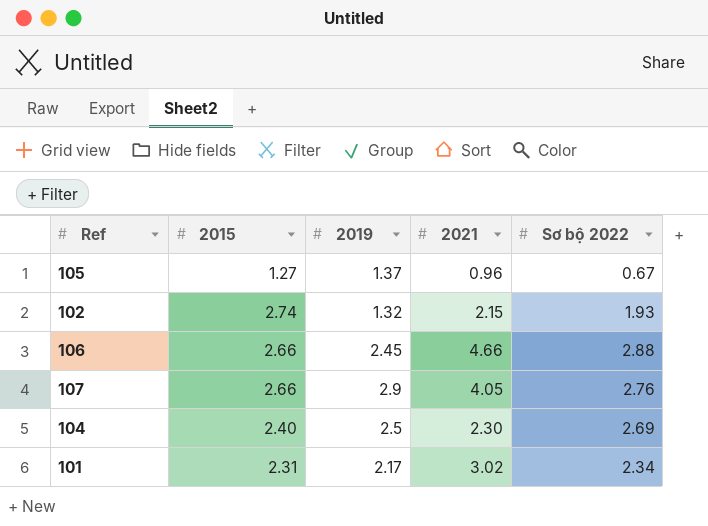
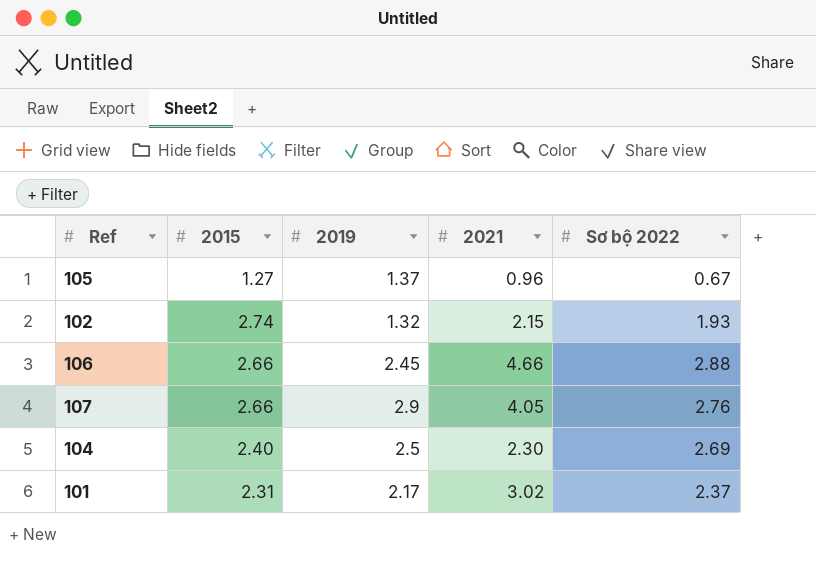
101 | Sơ bộ 2022: 2.34 -> 2.37

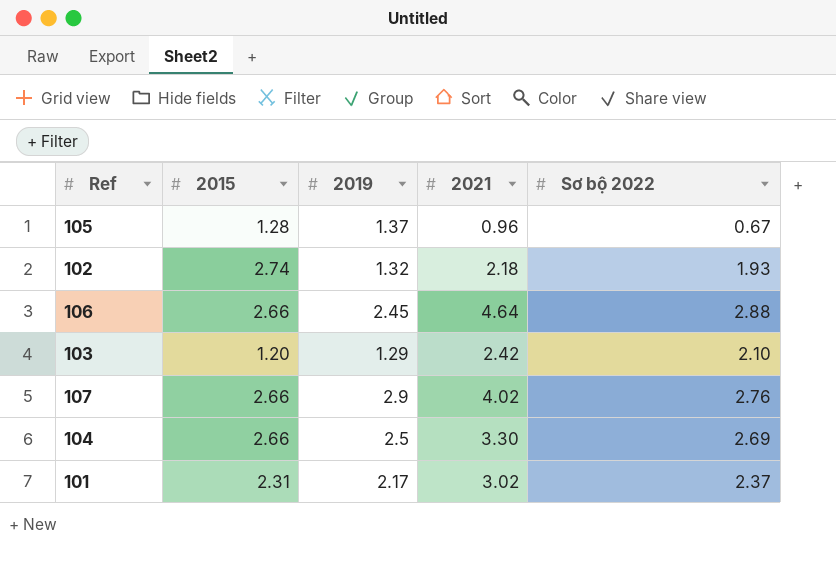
105 | 2015: 1.27 -> 1.28
102 | 2021: 2.15 -> 2.18
106 | 2021: 4.66 -> 4.64
row 103: none -> 1.20 | 1.29 | 2.42 | 2.10
107 | 2021: 4.05 -> 4.02
104 | 2015: 2.40 -> 2.66
104 | 2021: 2.30 -> 3.30

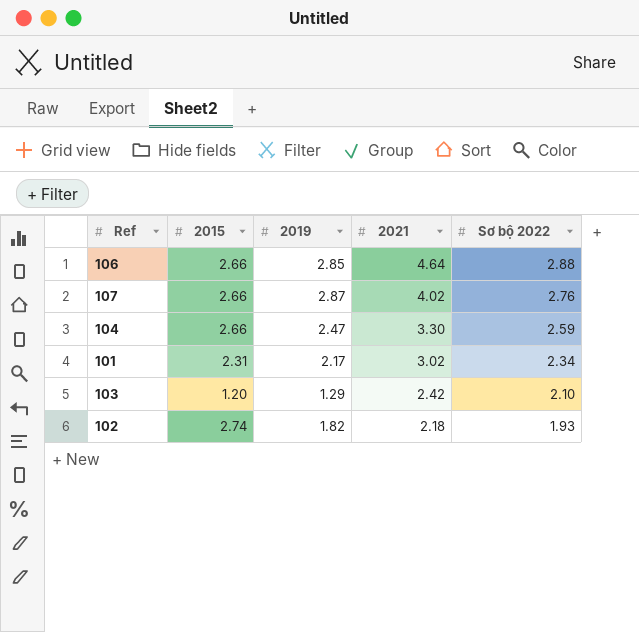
row order: none -> 2021 descending
row 105: 1.28 | 1.37 | 0.96 | 0.67 -> none
106 | 2019: 2.45 -> 2.85
107 | 2019: 2.9 -> 2.87
104 | 2019: 2.5 -> 2.47
104 | Sơ bộ 2022: 2.69 -> 2.59
101 | Sơ bộ 2022: 2.37 -> 2.34
102 | 2019: 1.32 -> 1.82

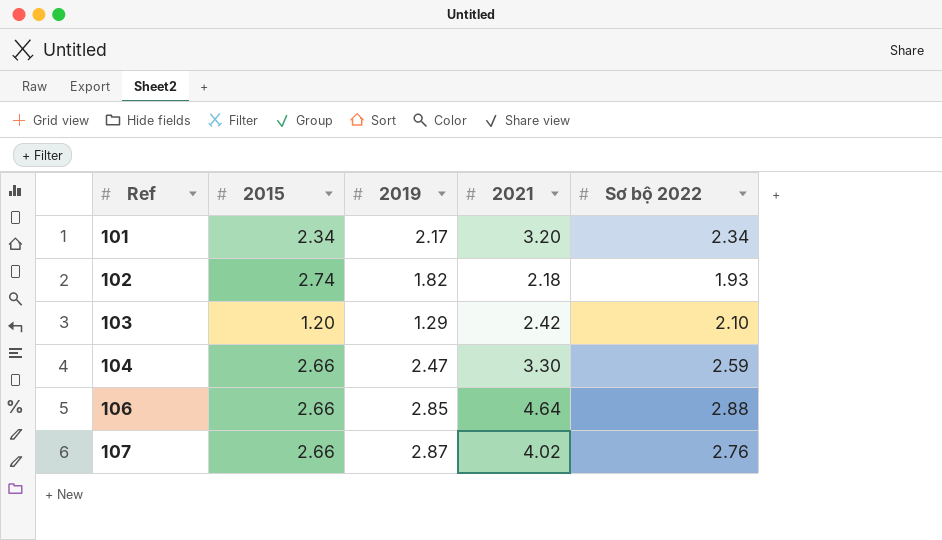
row order: 2021 descending -> Ref ascending
101 | 2015: 2.31 -> 2.34
101 | 2021: 3.02 -> 3.20

